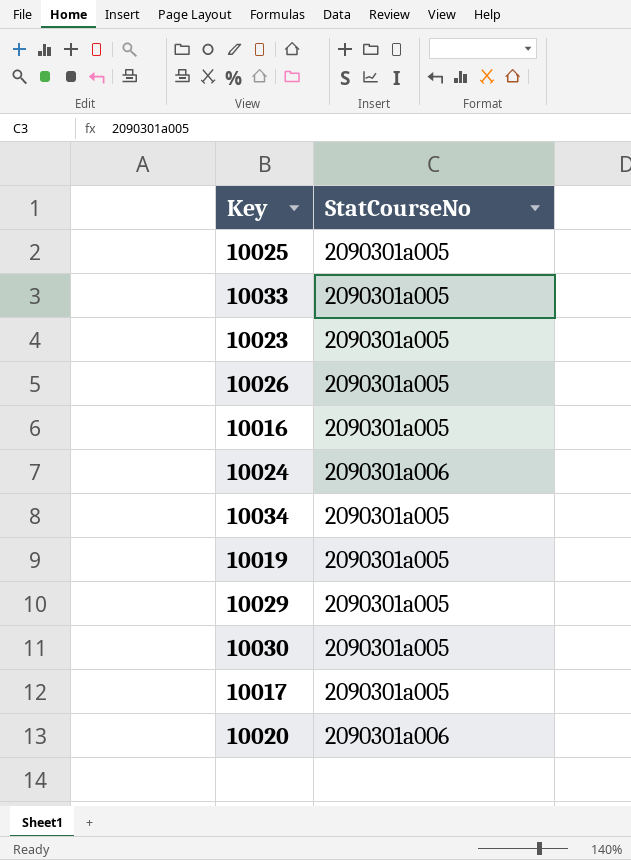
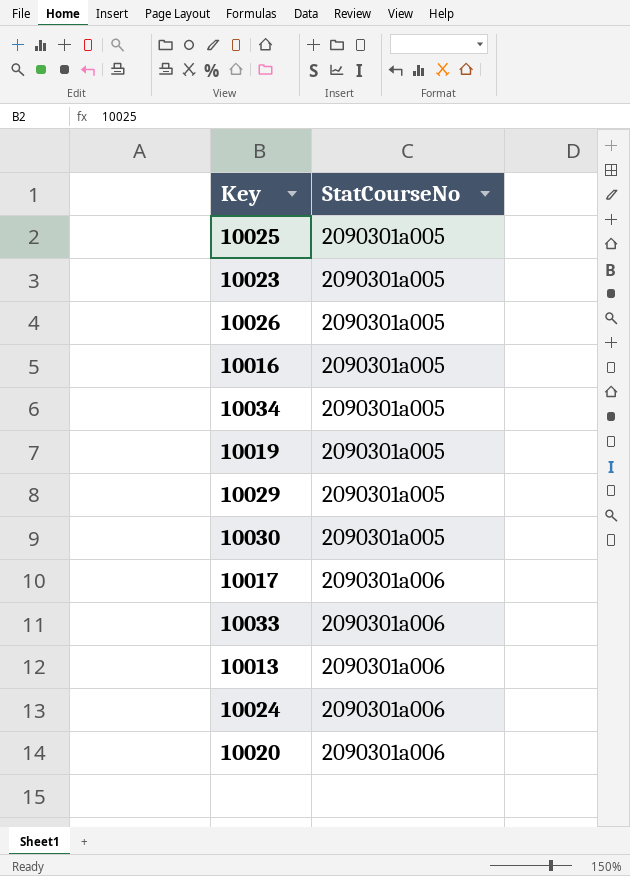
row order: none -> StatCourseNo ascending
10017 | StatCourseNo: 2090301a005 -> 2090301a006
10033 | StatCourseNo: 2090301a005 -> 2090301a006
row 10013: none -> 2090301a006

